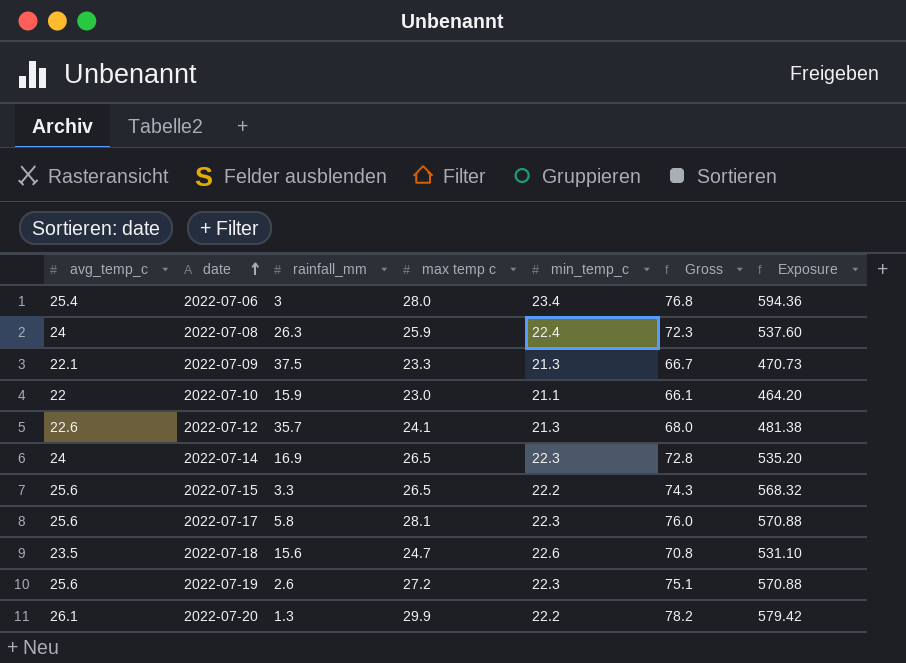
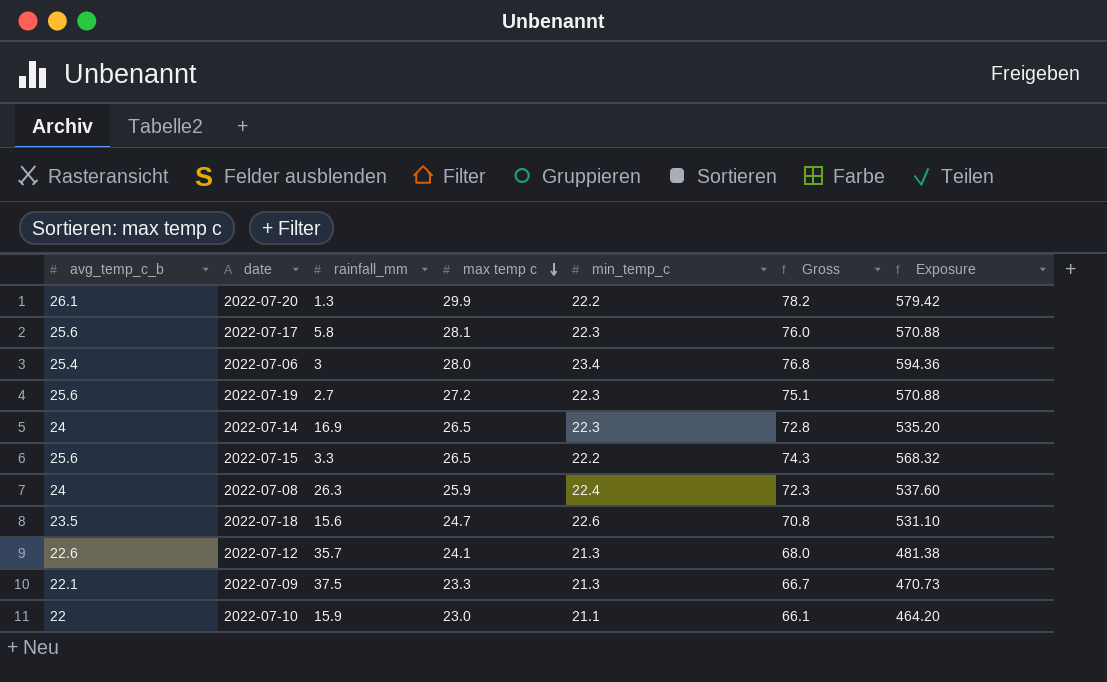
row order: date ascending -> max temp c descending
column name: avg_temp_c -> avg_temp_c_b
2022-07-19 | rainfall_mm: 2.6 -> 2.7

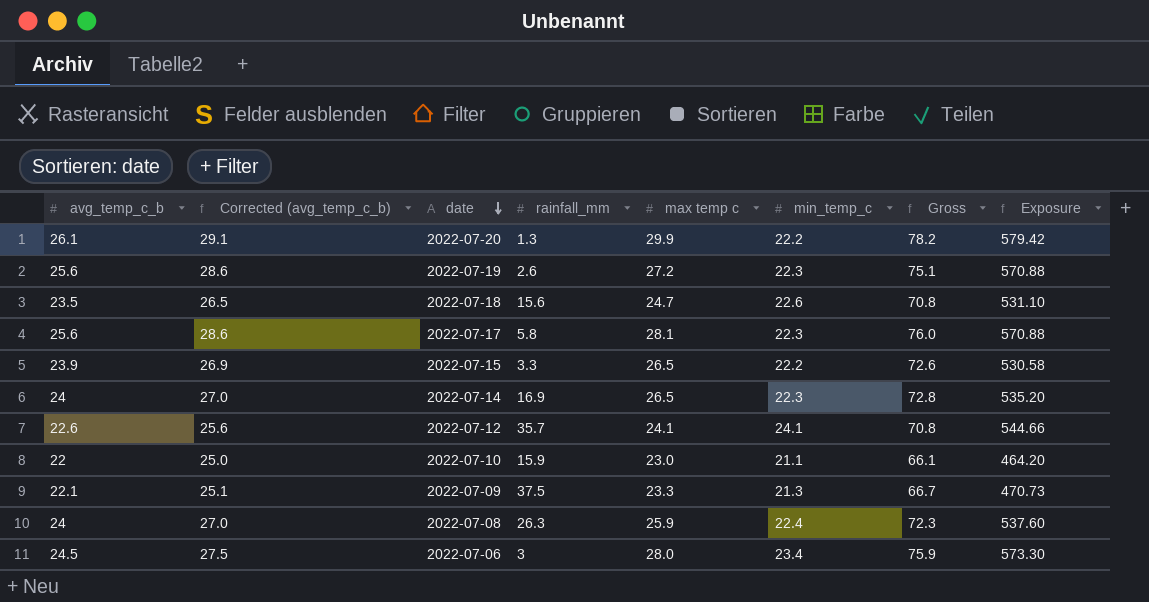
row order: max temp c descending -> date descending
column Corrected (avg_temp_c_b) | formula: none -> [avg_temp_c_b] + 3
2022-07-19 | rainfall_mm: 2.7 -> 2.6
2022-07-15 | avg_temp_c_b: 25.6 -> 23.9
2022-07-15 | Gross: 74.3 -> 72.6
2022-07-15 | Exposure: 568.32 -> 530.58
2022-07-12 | min_temp_c: 21.3 -> 24.1
2022-07-12 | Gross: 68.0 -> 70.8
2022-07-12 | Exposure: 481.38 -> 544.66
2022-07-06 | avg_temp_c_b: 25.4 -> 24.5
2022-07-06 | Gross: 76.8 -> 75.9
2022-07-06 | Exposure: 594.36 -> 573.30

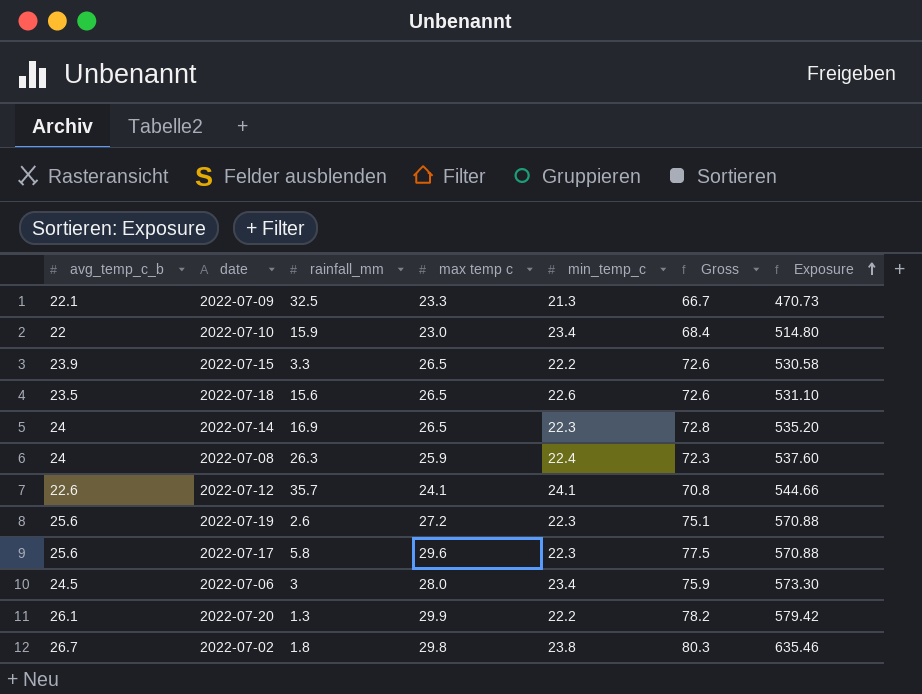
row order: date descending -> Exposure ascending
column Corrected (avg_temp_c_b) | formula: [avg_temp_c_b] + 3 -> none
2022-07-09 | rainfall_mm: 37.5 -> 32.5
2022-07-10 | min_temp_c: 21.1 -> 23.4
2022-07-10 | Gross: 66.1 -> 68.4
2022-07-10 | Exposure: 464.20 -> 514.80
2022-07-18 | max temp c: 24.7 -> 26.5
2022-07-18 | Gross: 70.8 -> 72.6
2022-07-17 | max temp c: 28.1 -> 29.6
2022-07-17 | Gross: 76.0 -> 77.5
row 2022-07-02: none -> 26.7 | 1.8 | 29.8 | 23.8 | 80.3 | 635.46

